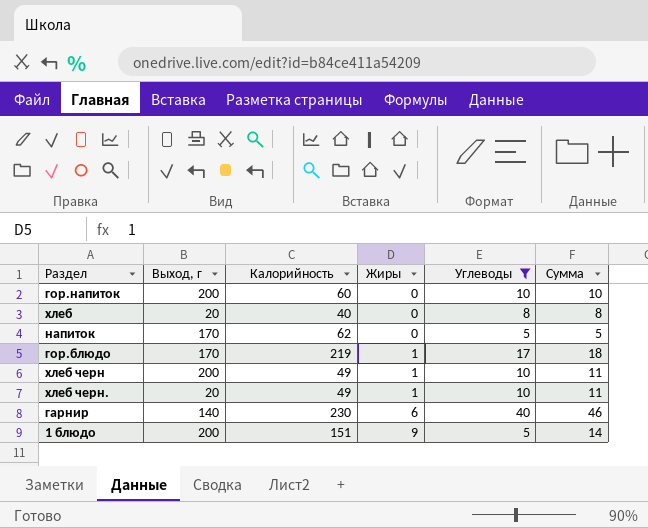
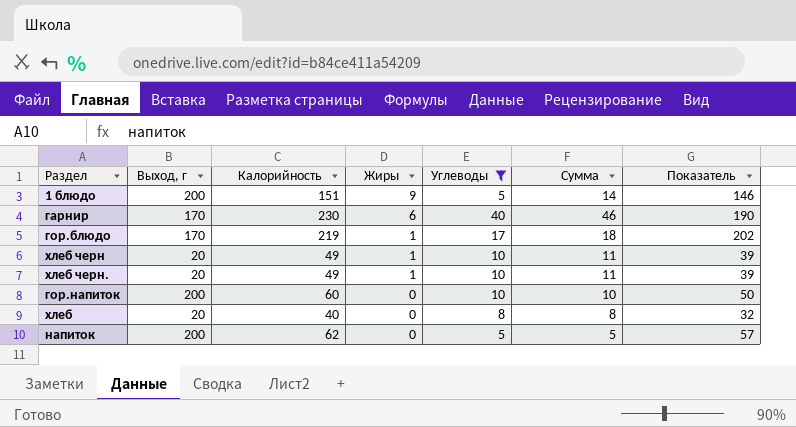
row order: Жиры ascending -> Жиры descending
column Показатель | formula: none -> [Калорийность] - [Углеводы]
гарнир | Выход, г: 140 -> 170
хлеб черн | Выход, г: 200 -> 20
напиток | Выход, г: 170 -> 200

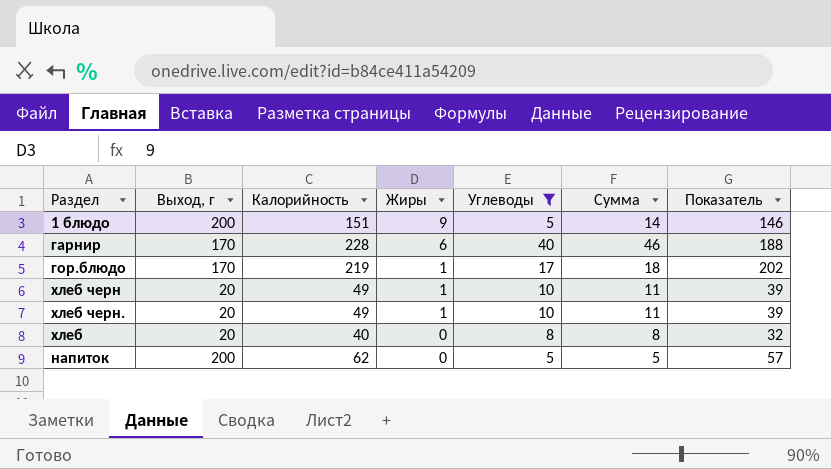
row гор.напиток: 200 | 60 | 0 | 10 | 10 | 50 -> none
гарнир | Калорийность: 230 -> 228
гарнир | Показатель: 190 -> 188

